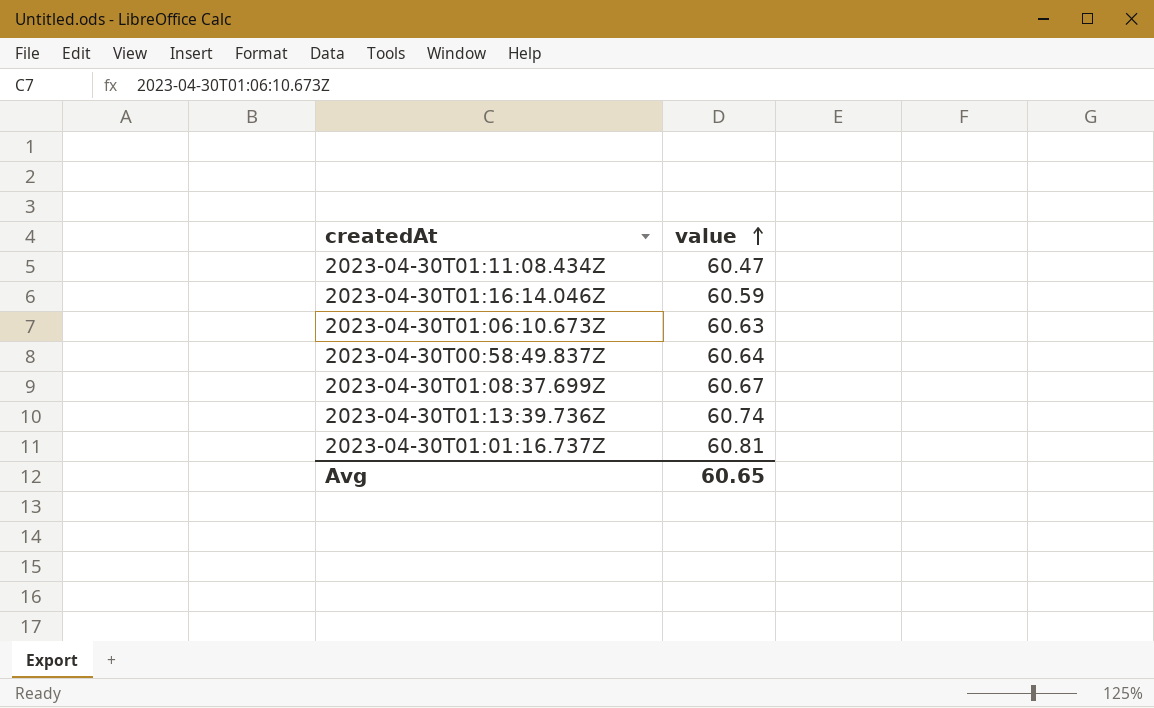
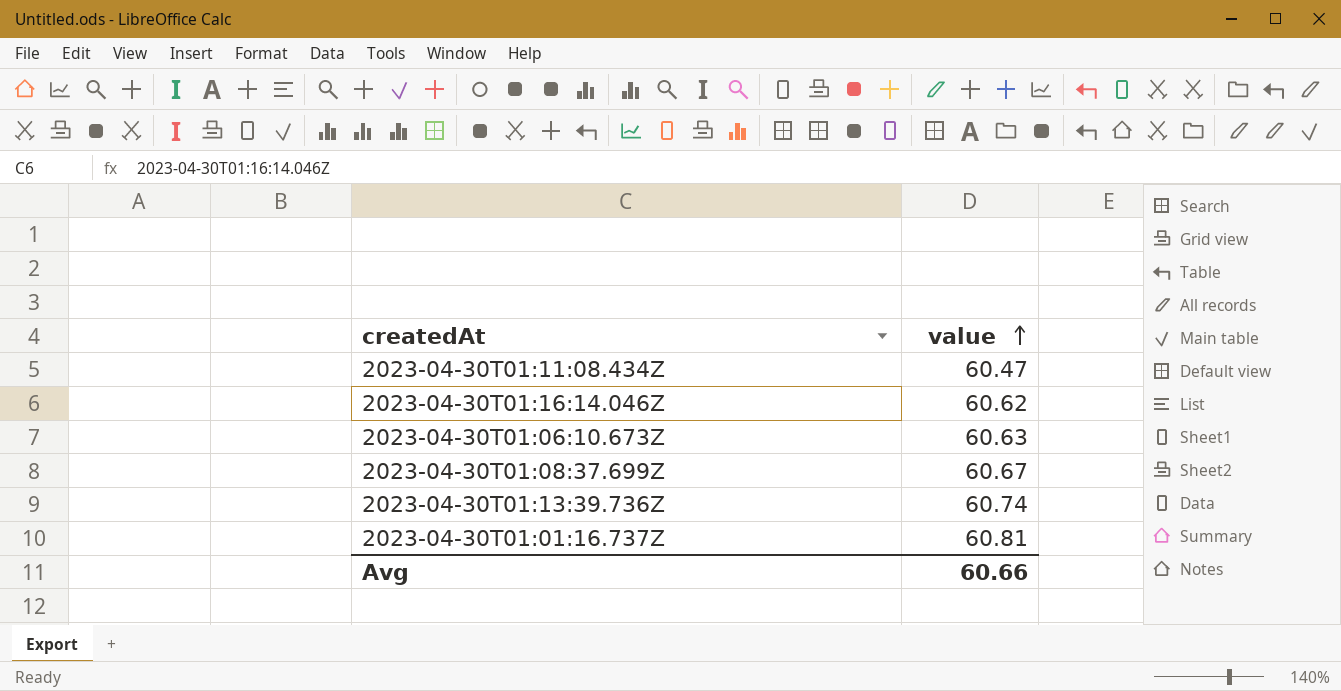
row 2023-04-30T00:58:49.837Z: 60.64 -> none
2023-04-30T01:16:14.046Z | value: 60.59 -> 60.62
Avg | value: 60.65 -> 60.66

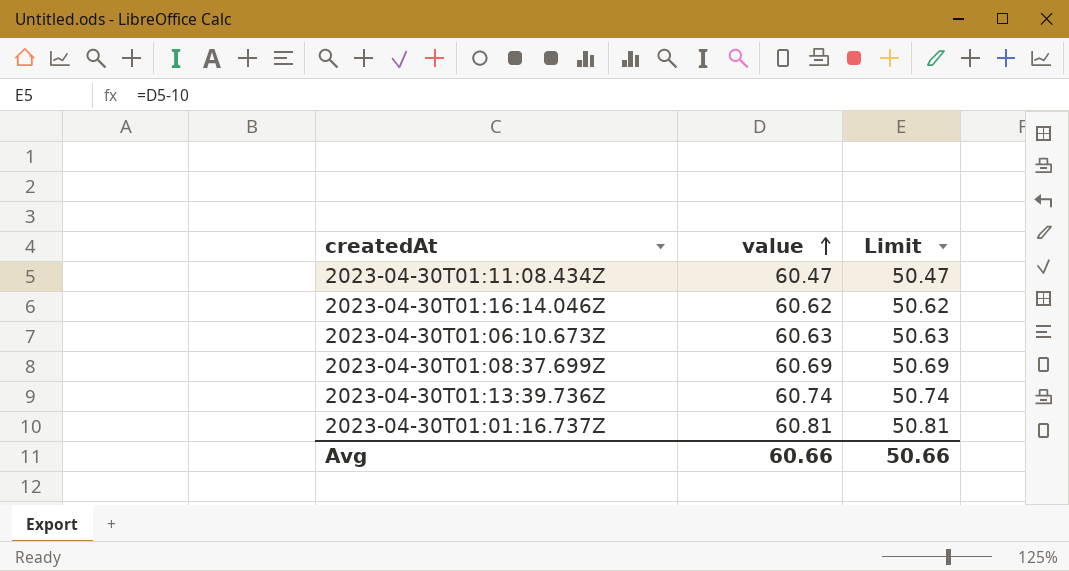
column Limit | formula: none -> [value] - 10
2023-04-30T01:08:37.699Z | value: 60.67 -> 60.69

